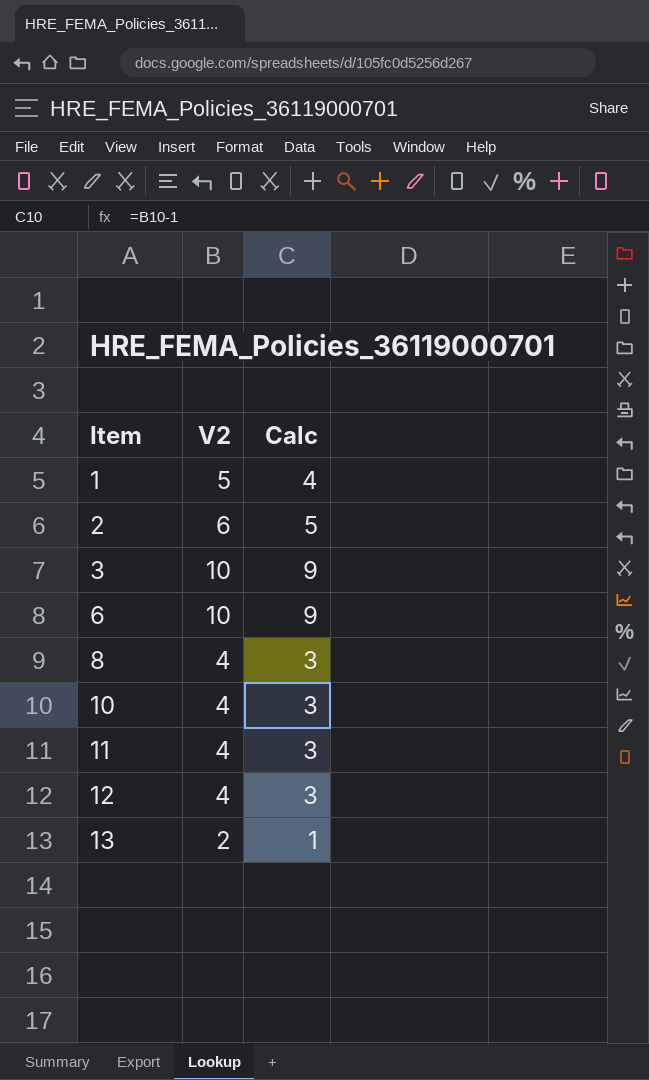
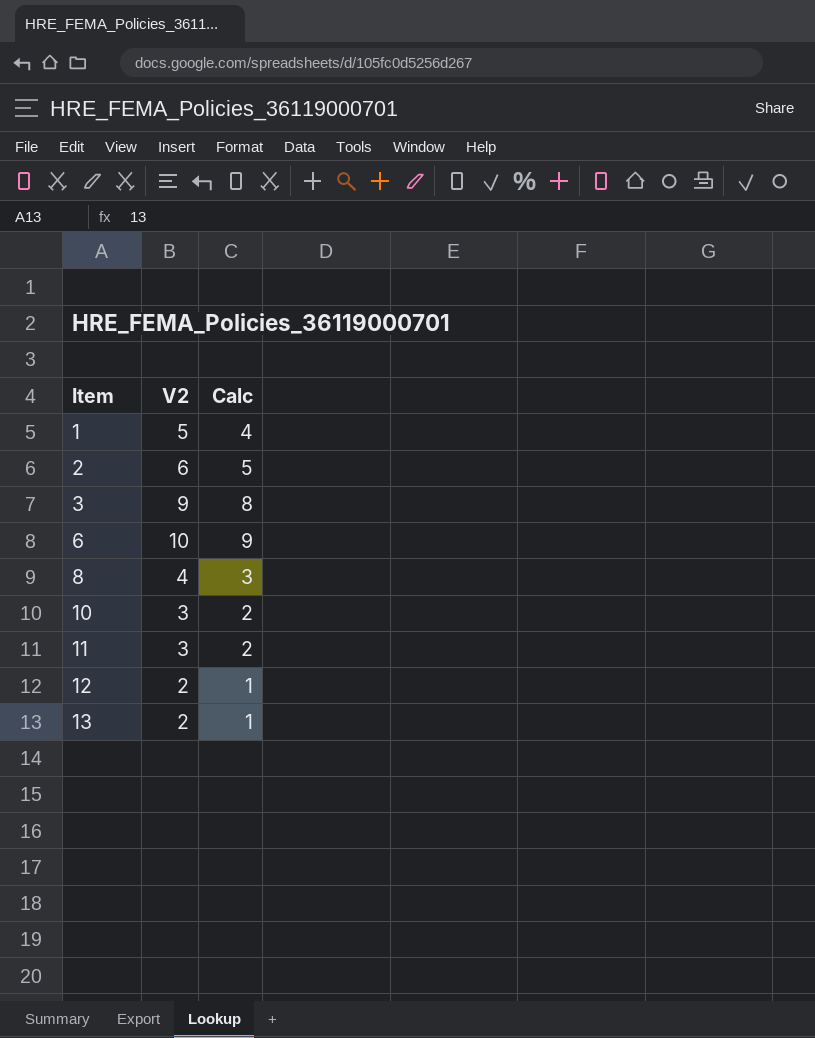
3 | V2: 10 -> 9
3 | Calc: 9 -> 8
10 | V2: 4 -> 3
10 | Calc: 3 -> 2
11 | V2: 4 -> 3
11 | Calc: 3 -> 2
12 | V2: 4 -> 2
12 | Calc: 3 -> 1

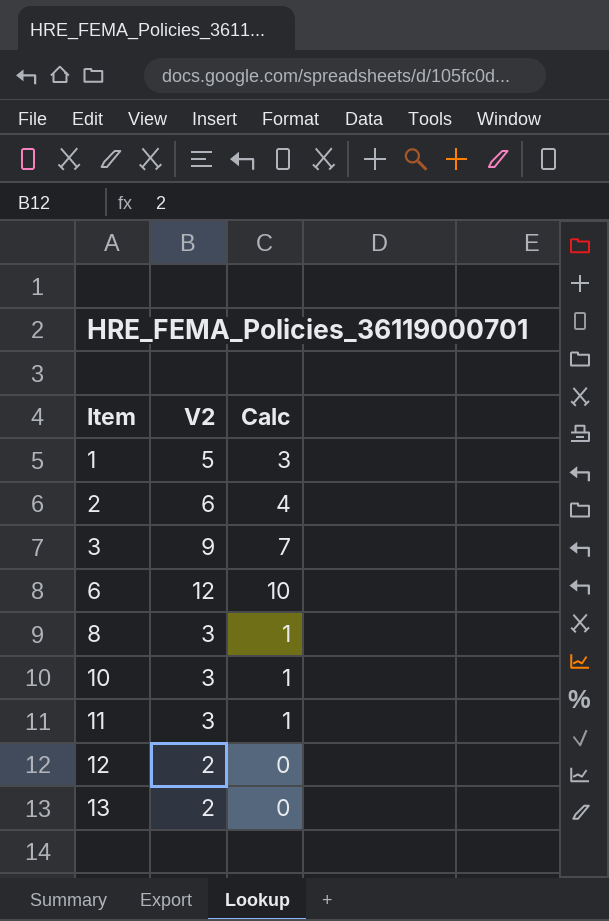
column Calc | formula: [V2] - 1 -> [V2] - 2
6 | V2: 10 -> 12
8 | V2: 4 -> 3

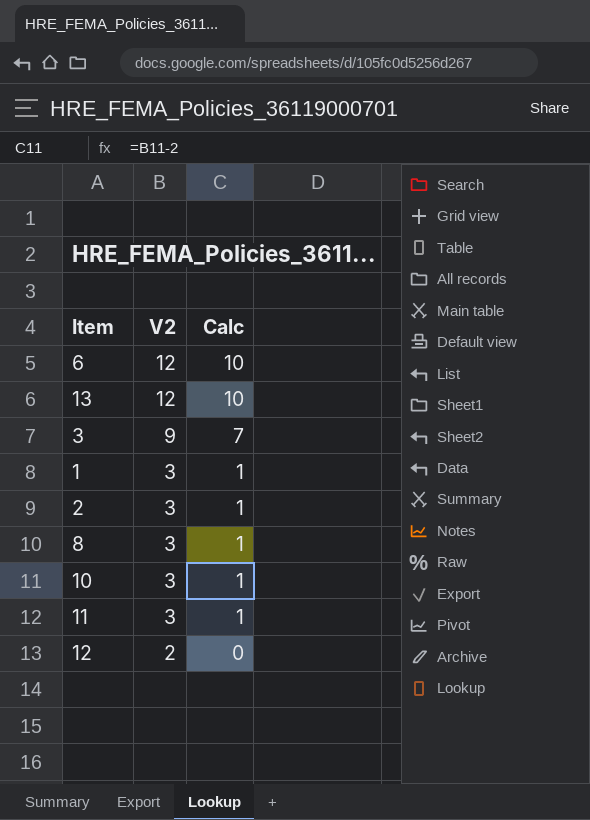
row order: Item ascending -> V2 descending
13 | V2: 2 -> 12
13 | Calc: 0 -> 10
1 | V2: 5 -> 3
1 | Calc: 3 -> 1
2 | V2: 6 -> 3
2 | Calc: 4 -> 1

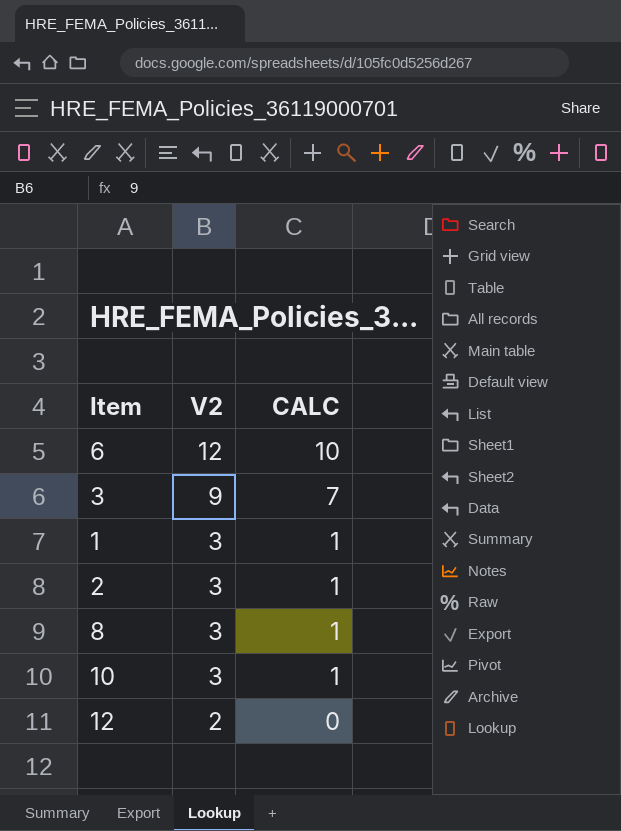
column name: Calc -> CALC
row 13: 12 | 10 -> none
row 11: 3 | 1 -> none

